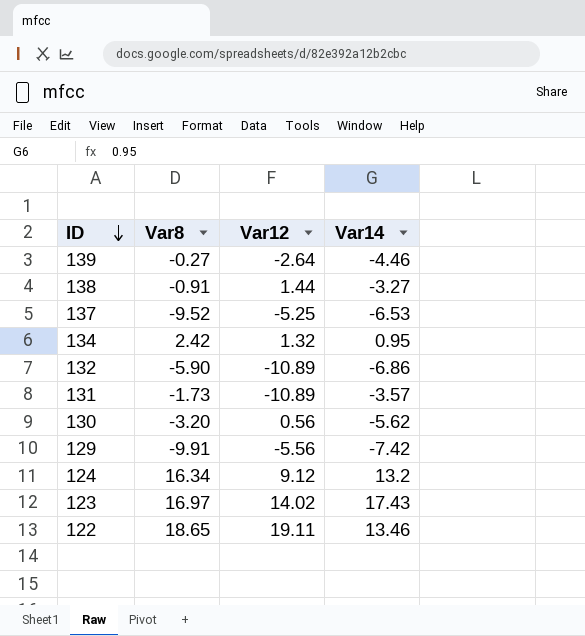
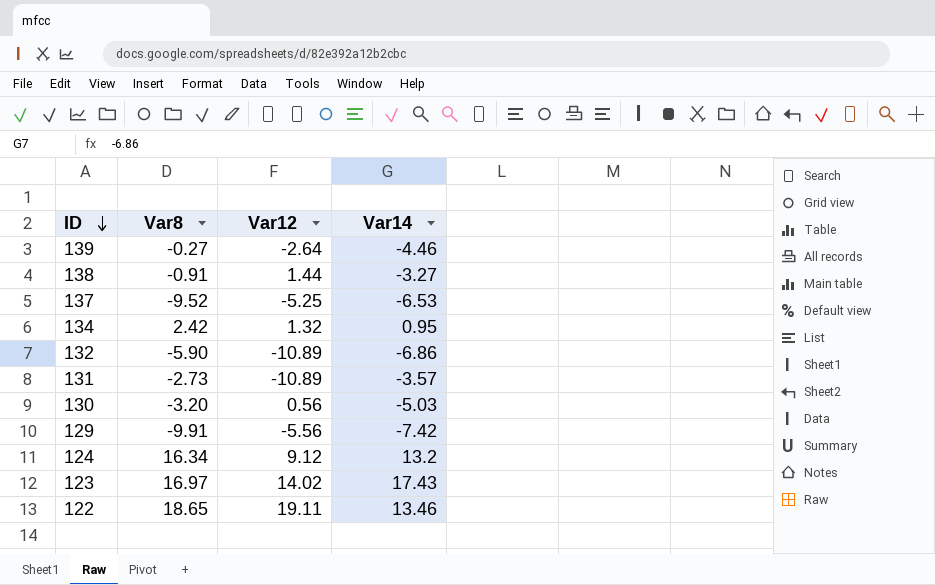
131 | Var8: -1.73 -> -2.73
130 | Var14: -5.62 -> -5.03

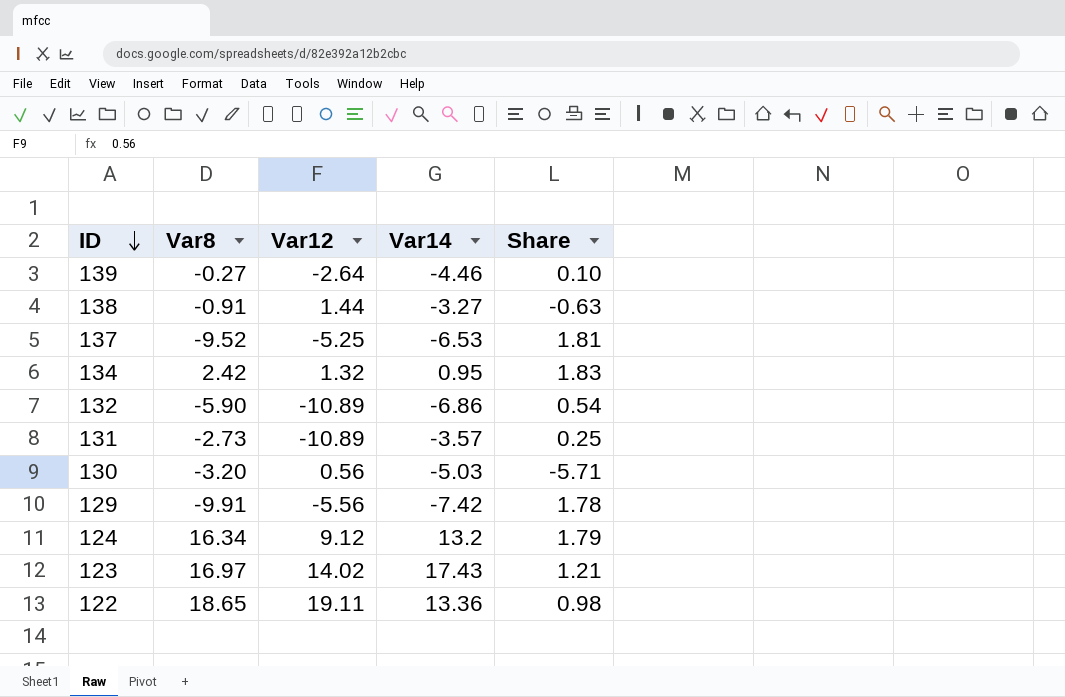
column Share | formula: none -> [Var8] / [Var12]
122 | Var14: 13.46 -> 13.36

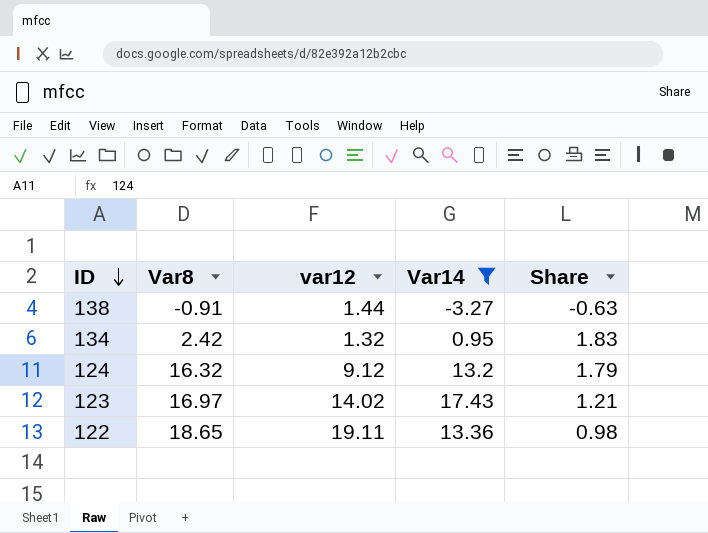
filter: none -> Var14 >= -3.27
column name: Var12 -> var12
124 | Var8: 16.34 -> 16.32

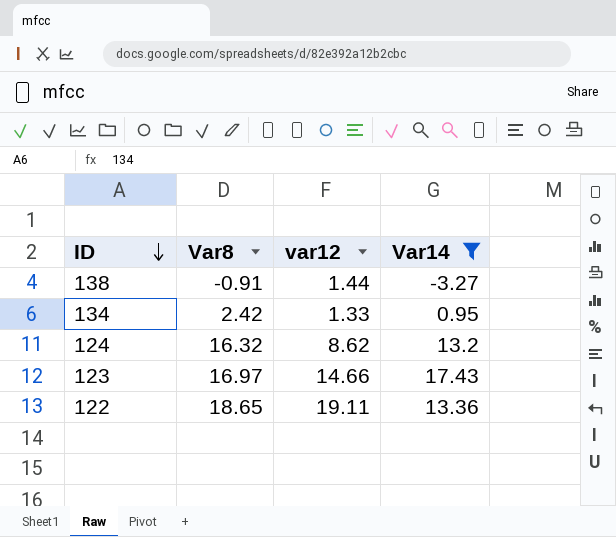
column Share | formula: [Var8] / [var12] -> none
134 | var12: 1.32 -> 1.33
124 | var12: 9.12 -> 8.62
123 | var12: 14.02 -> 14.66

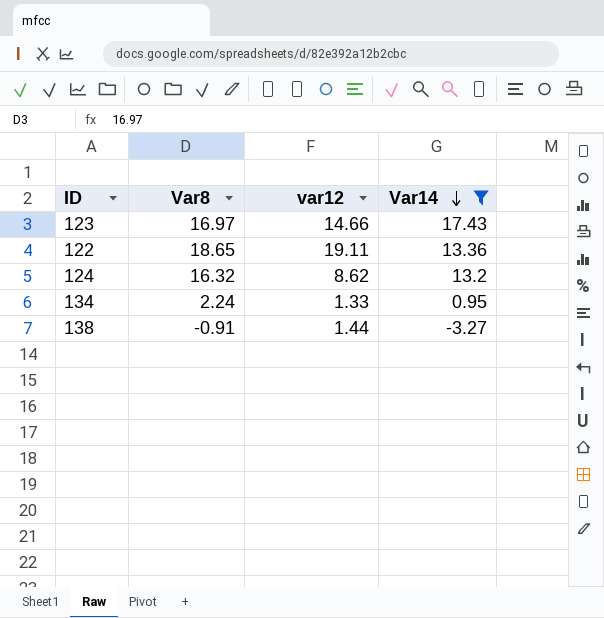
row order: ID descending -> Var14 descending
134 | Var8: 2.42 -> 2.24

